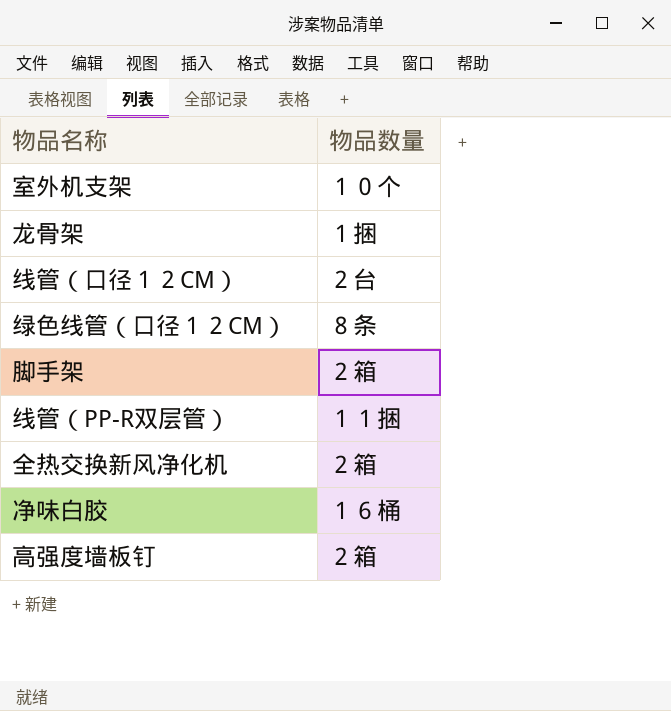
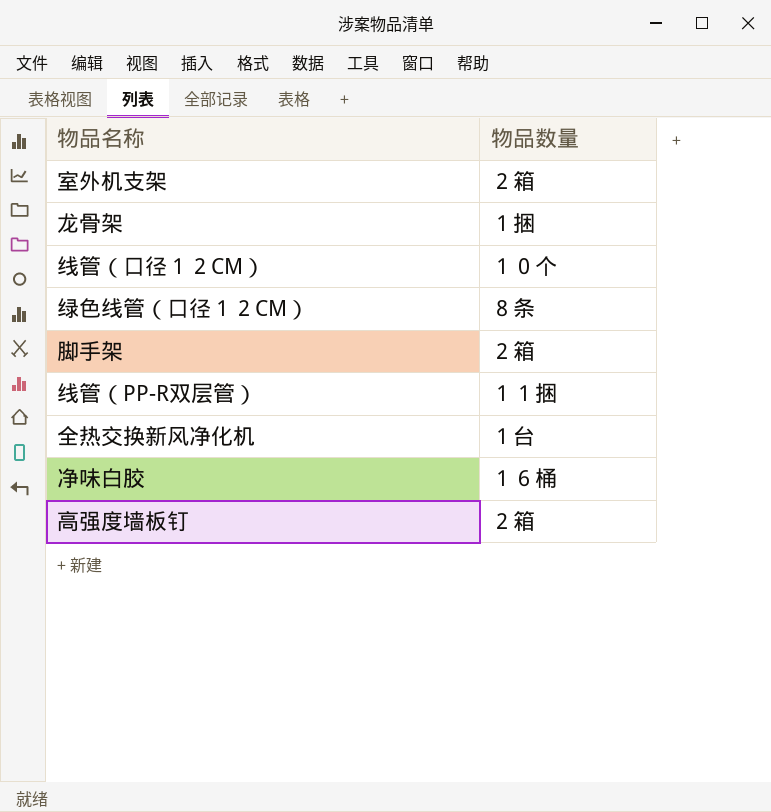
室外机支架 | 物品数量: １０个 -> ２箱
线管（口径１２CM） | 物品数量: ２台 -> １０个
全热交换新风净化机 | 物品数量: ２箱 -> １台

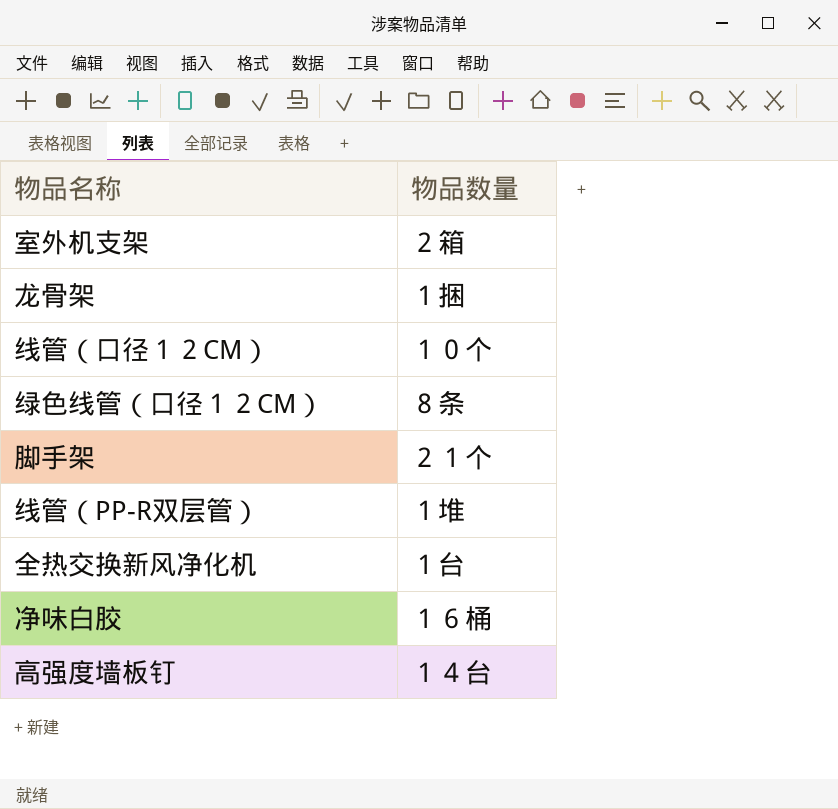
脚手架 | 物品数量: ２箱 -> ２１个
线管（PP-R双层管） | 物品数量: １１捆 -> １堆
高强度墙板钉 | 物品数量: ２箱 -> １４台

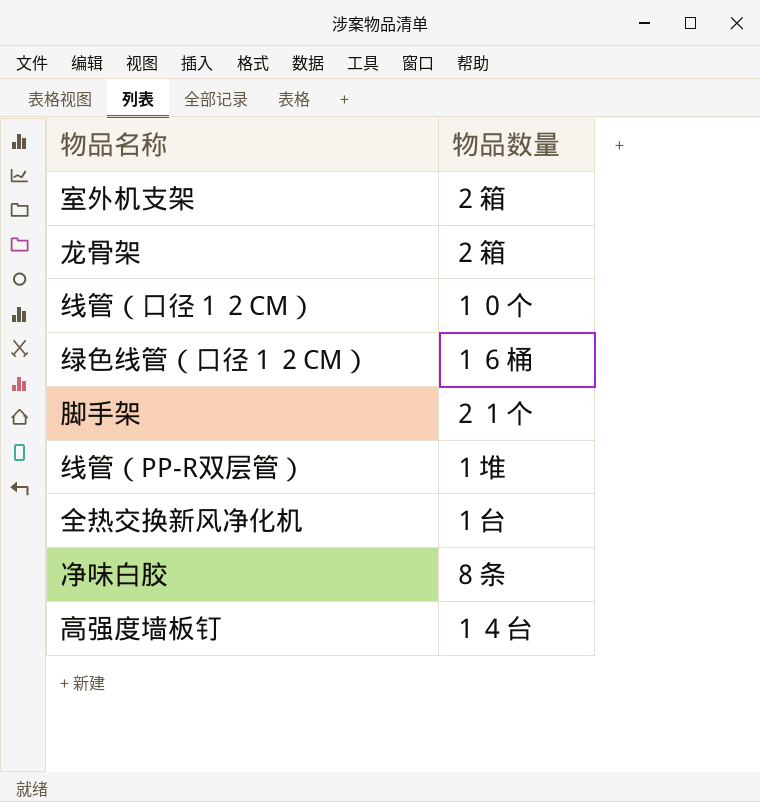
龙骨架 | 物品数量: １捆 -> ２箱
绿色线管（口径１２CM） | 物品数量: ８条 -> １６桶
净味白胶 | 物品数量: １６桶 -> ８条

